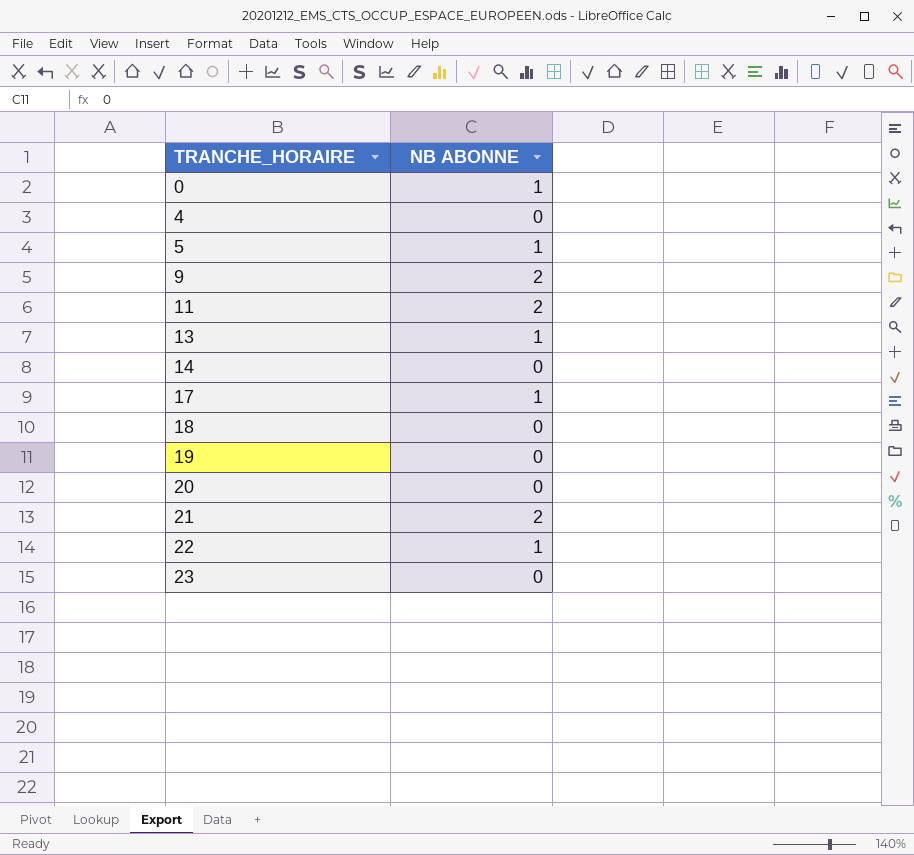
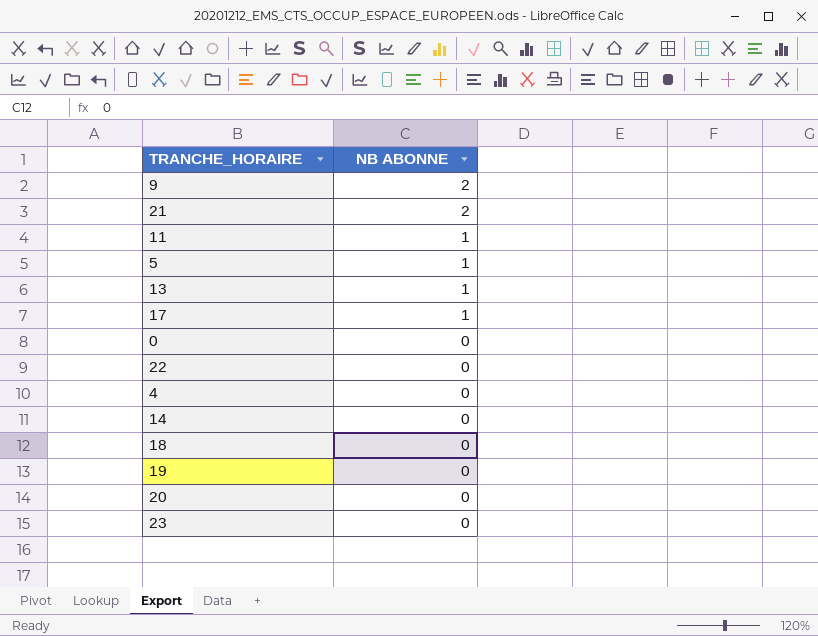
row order: TRANCHE_HORAIRE ascending -> NB ABONNE descending
11 | NB ABONNE: 2 -> 1
0 | NB ABONNE: 1 -> 0
22 | NB ABONNE: 1 -> 0

